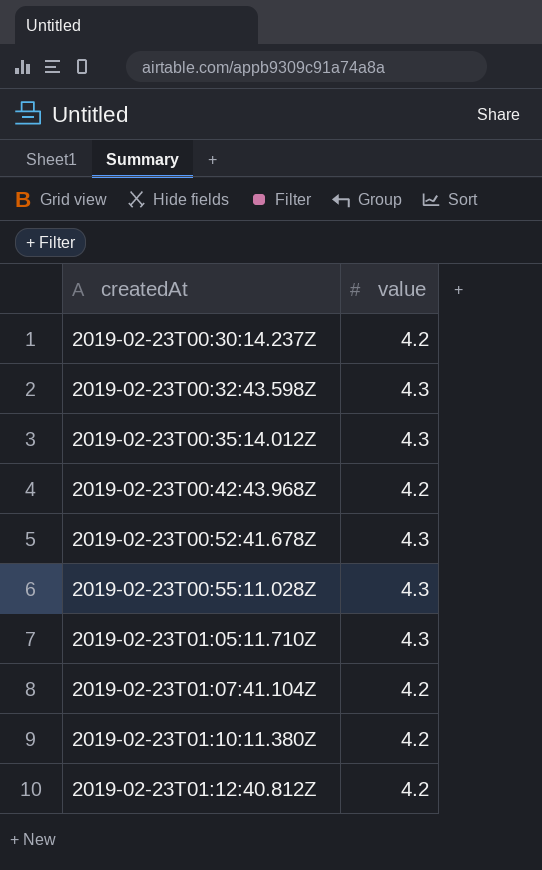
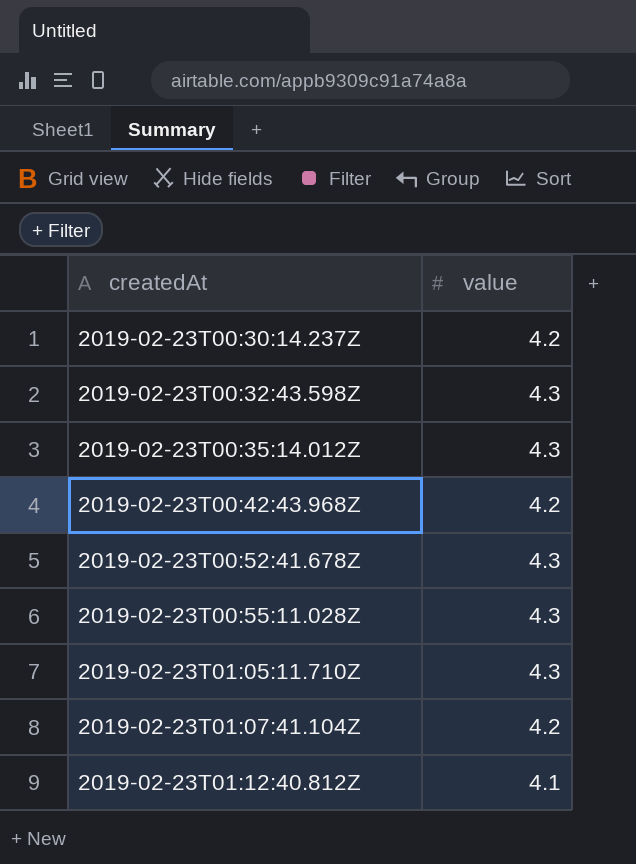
row 2019-02-23T01:10:11.380Z: 4.2 -> none
2019-02-23T01:12:40.812Z | value: 4.2 -> 4.1

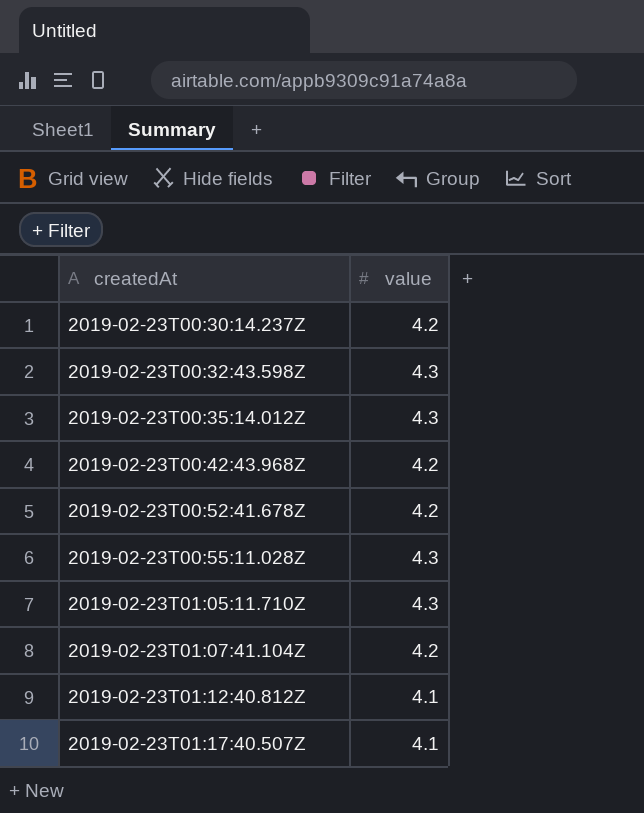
2019-02-23T00:52:41.678Z | value: 4.3 -> 4.2
row 2019-02-23T01:17:40.507Z: none -> 4.1

